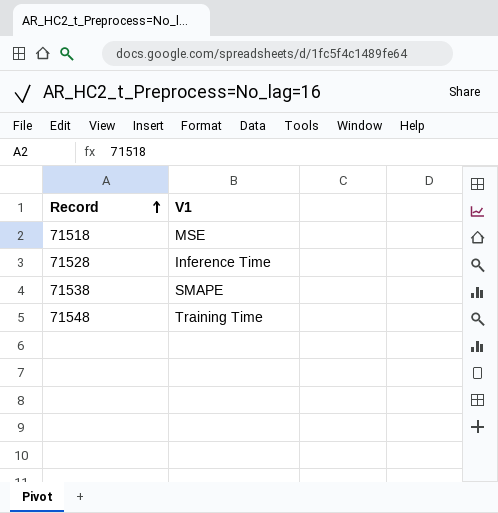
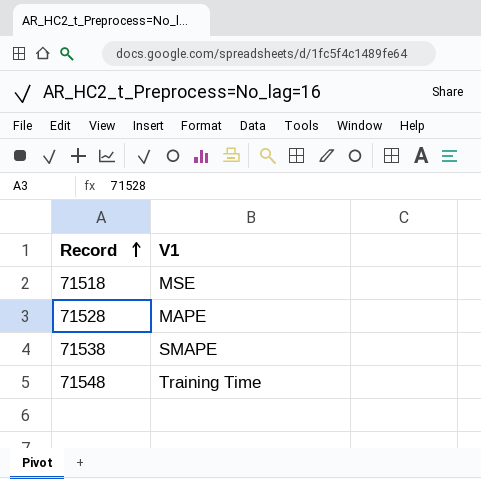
71528 | V1: Inference Time -> MAPE

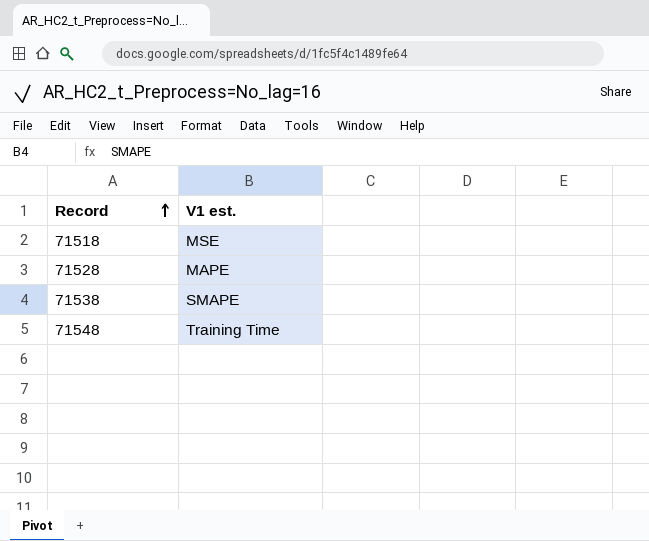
column name: V1 -> V1 est.

